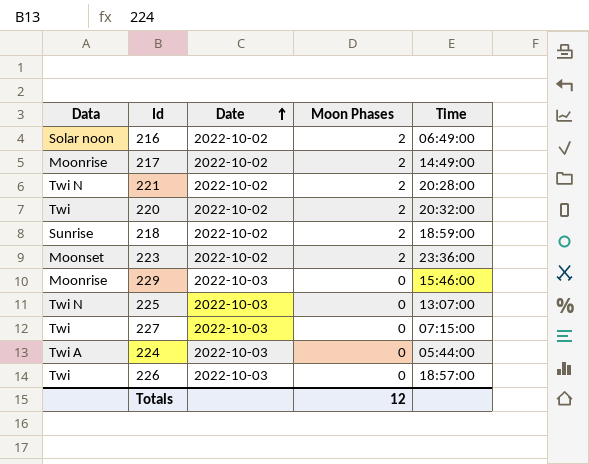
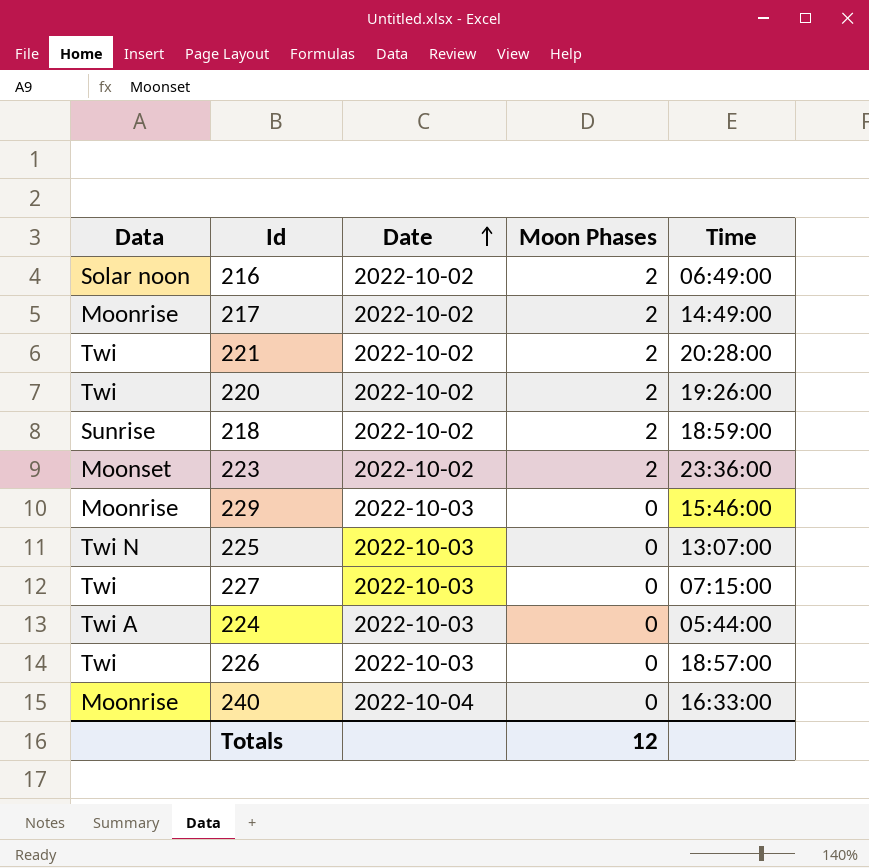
221 | Data: Twi N -> Twi
220 | Time: 20:32:00 -> 19:26:00
row 240: none -> Moonrise | 2022-10-04 | 0 | 16:33:00

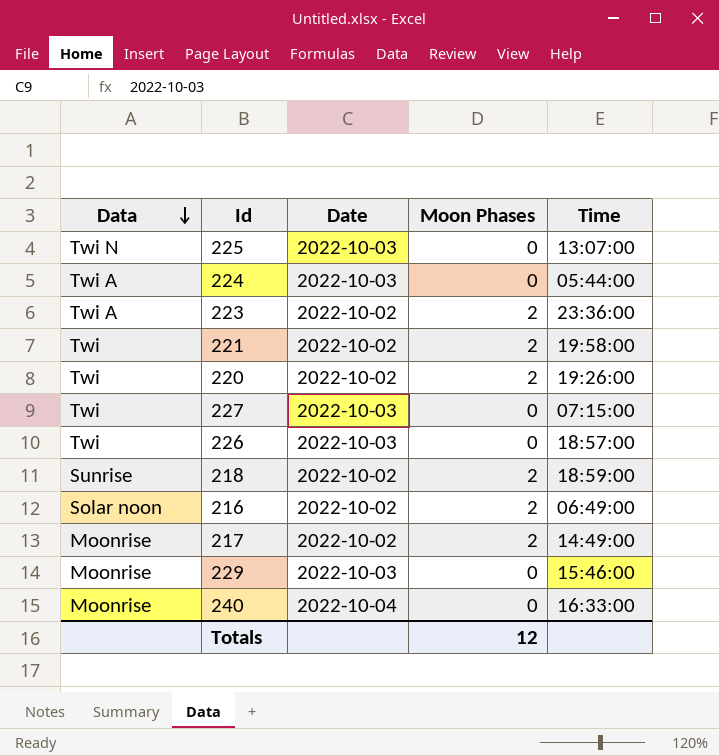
row order: Date ascending -> Data descending
223 | Data: Moonset -> Twi A
221 | Time: 20:28:00 -> 19:58:00

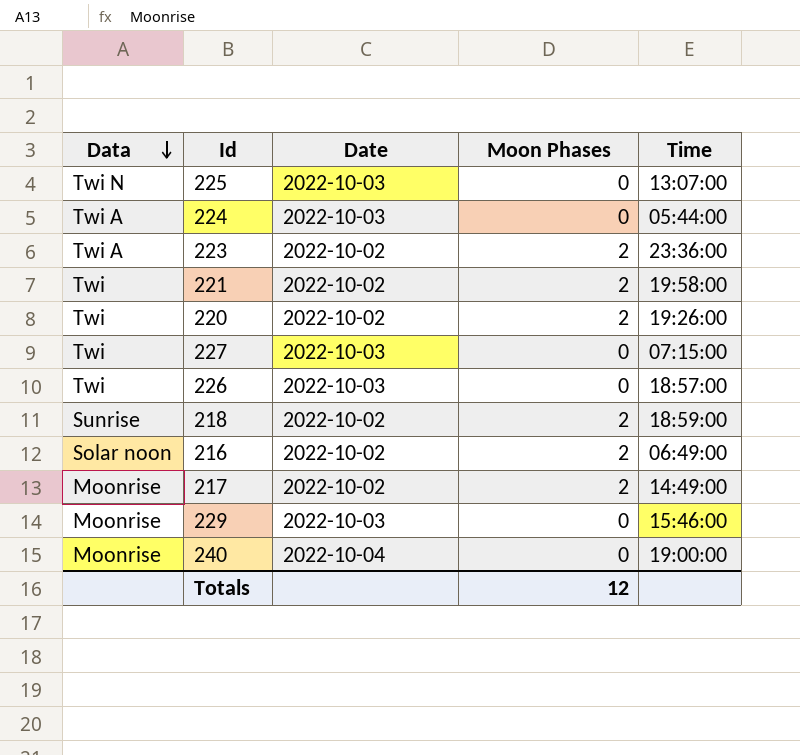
240 | Time: 16:33:00 -> 19:00:00

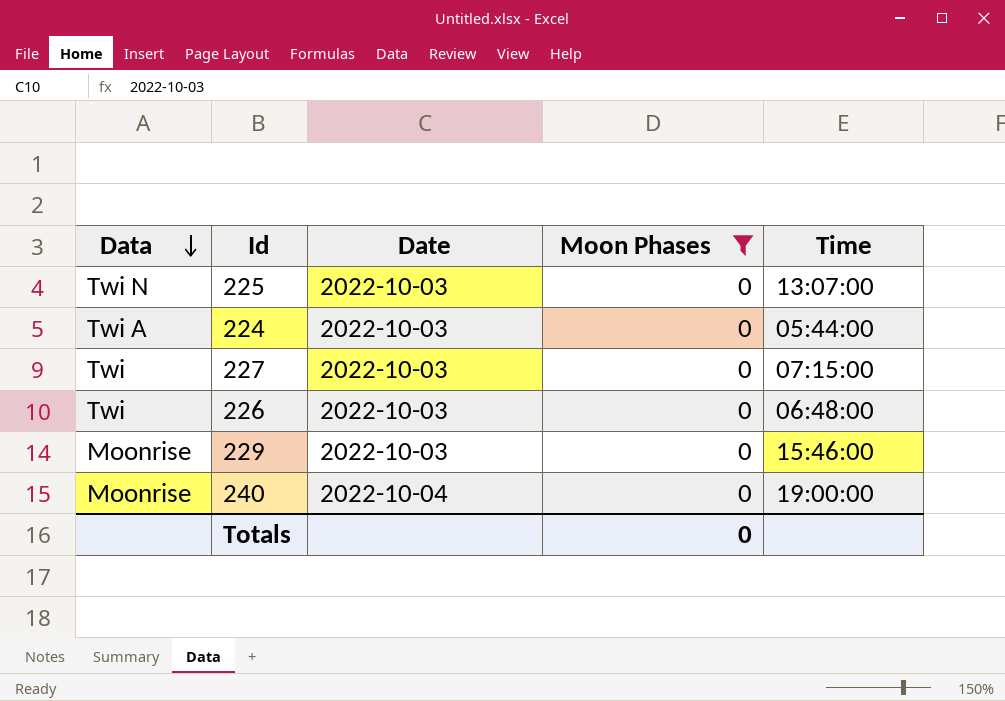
filter: none -> Moon Phases = 0
226 | Time: 18:57:00 -> 06:48:00
Totals | Moon Phases: 12 -> 0

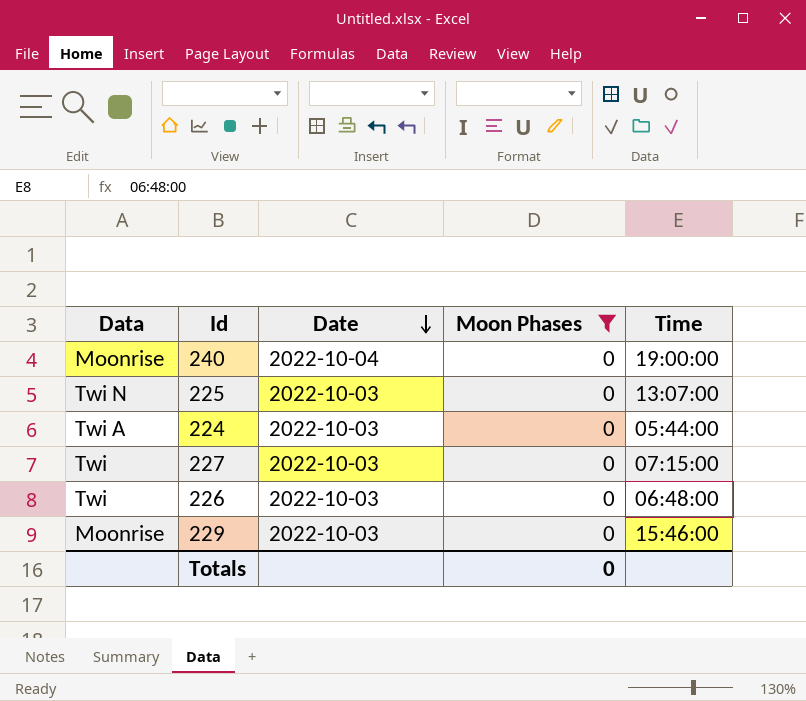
row order: Data descending -> Date descending

